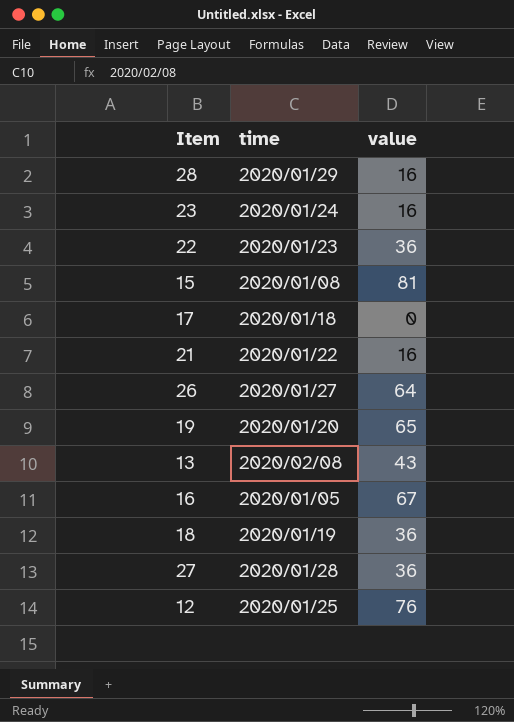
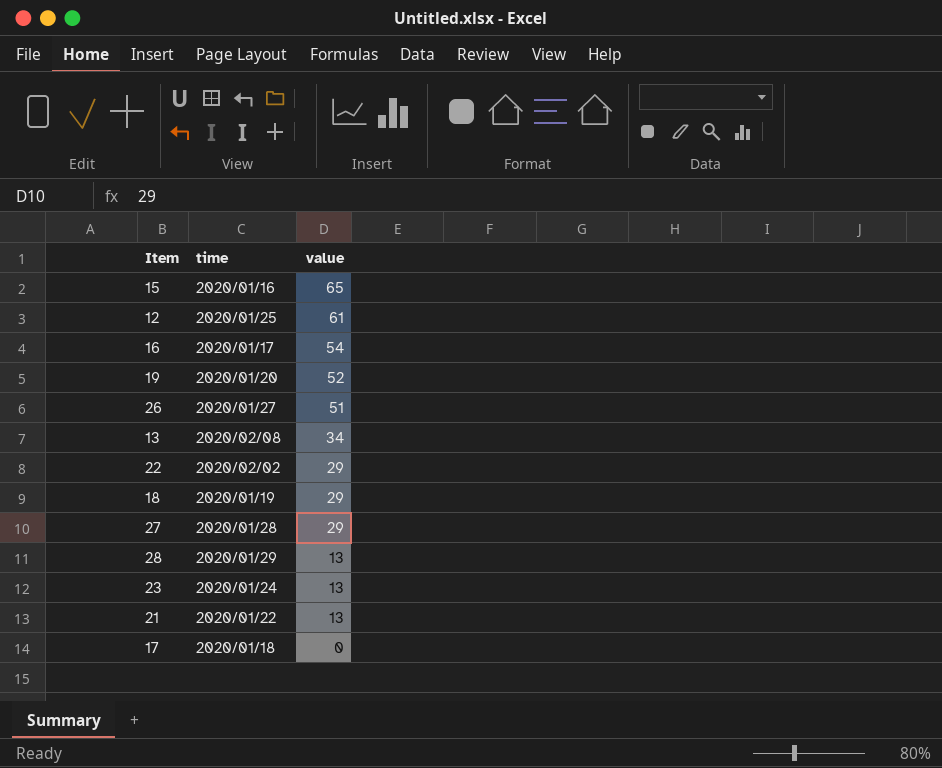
row order: none -> value descending
15 | time: 2020/01/08 -> 2020/01/16
15 | value: 81 -> 65
12 | value: 76 -> 61
16 | time: 2020/01/05 -> 2020/01/17
16 | value: 67 -> 54
19 | value: 65 -> 52
26 | value: 64 -> 51
13 | value: 43 -> 34
22 | time: 2020/01/23 -> 2020/02/02
22 | value: 36 -> 29
18 | value: 36 -> 29
27 | value: 36 -> 29
28 | value: 16 -> 13
23 | value: 16 -> 13
21 | value: 16 -> 13

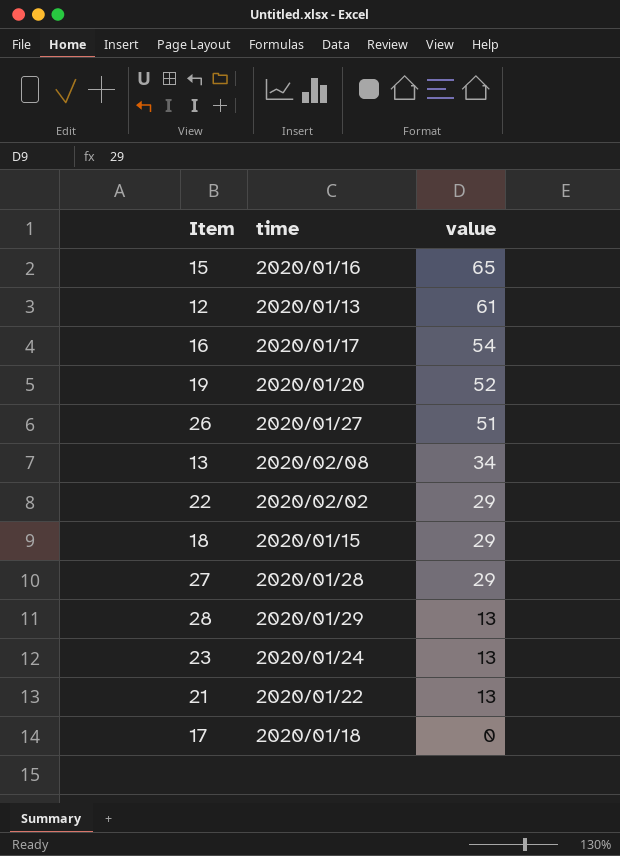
12 | time: 2020/01/25 -> 2020/01/13
18 | time: 2020/01/19 -> 2020/01/15

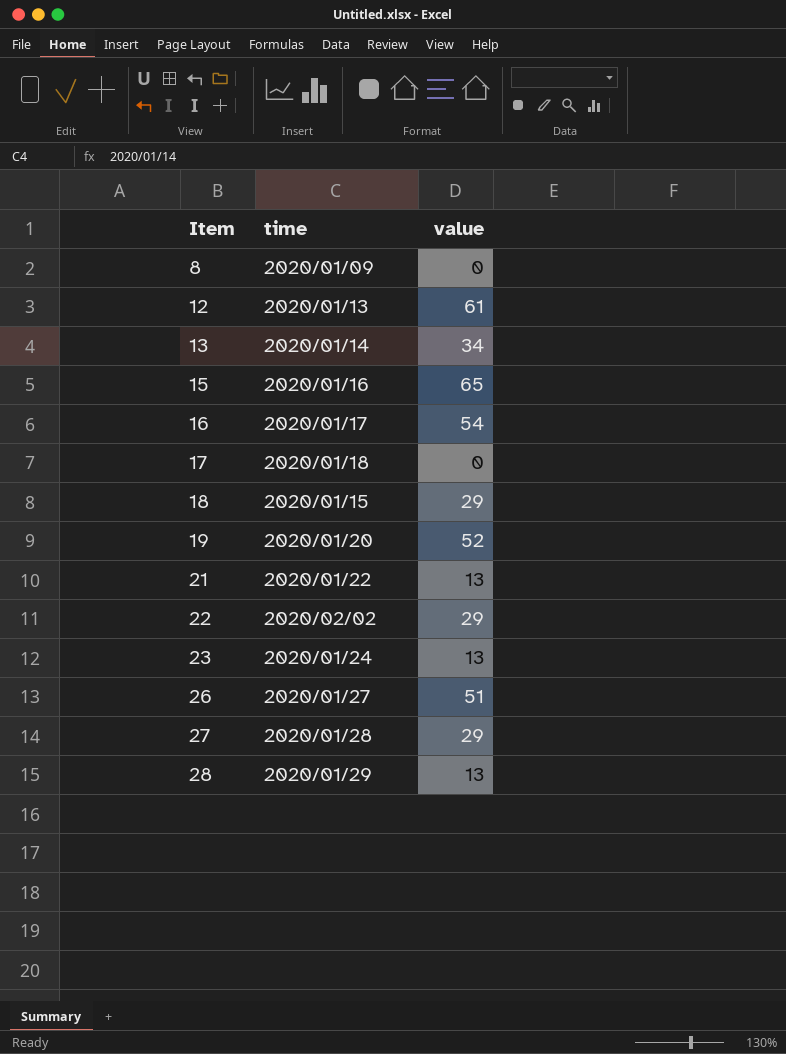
row order: value descending -> Item ascending
row 8: none -> 2020/01/09 | 0
13 | time: 2020/02/08 -> 2020/01/14

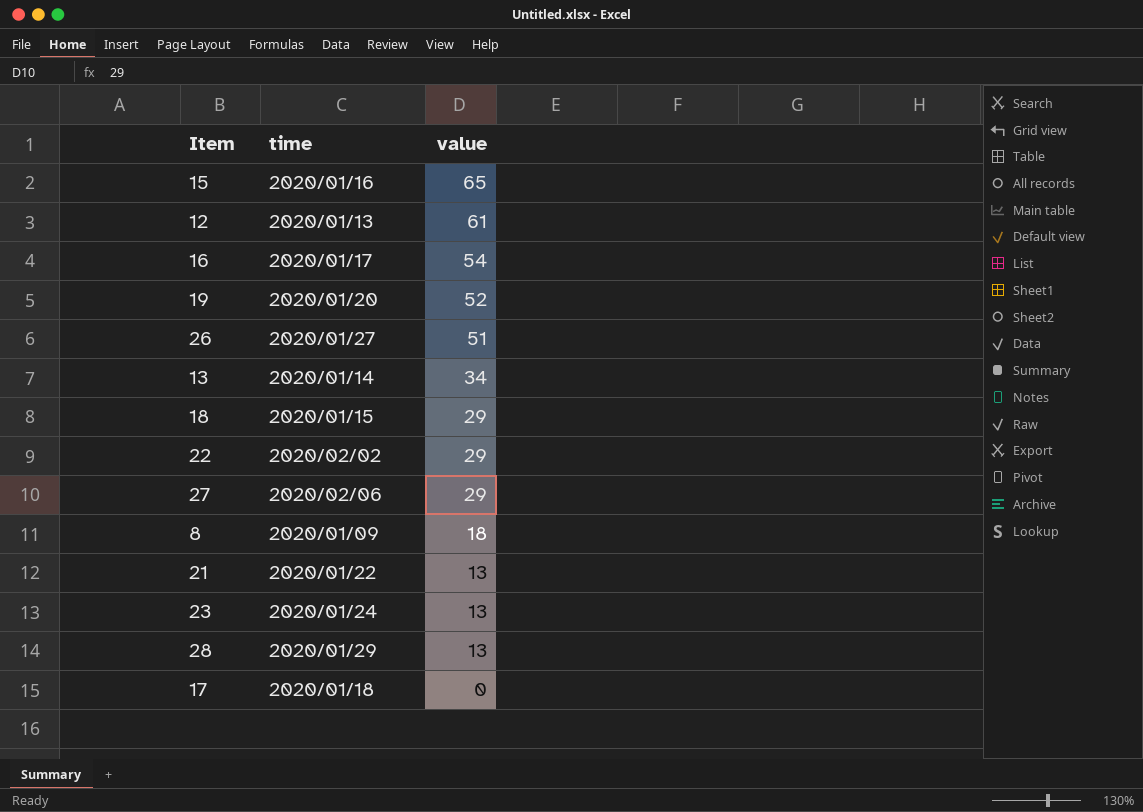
row order: Item ascending -> value descending
27 | time: 2020/01/28 -> 2020/02/06
8 | value: 0 -> 18

